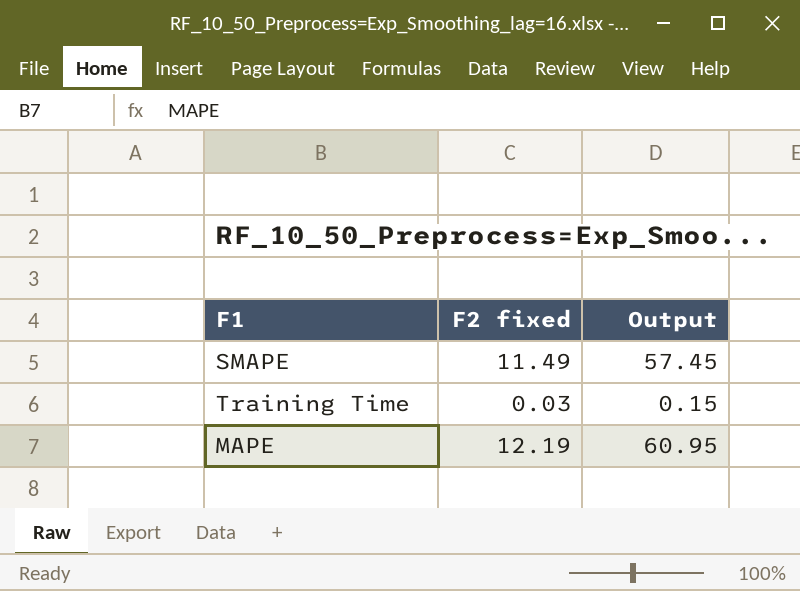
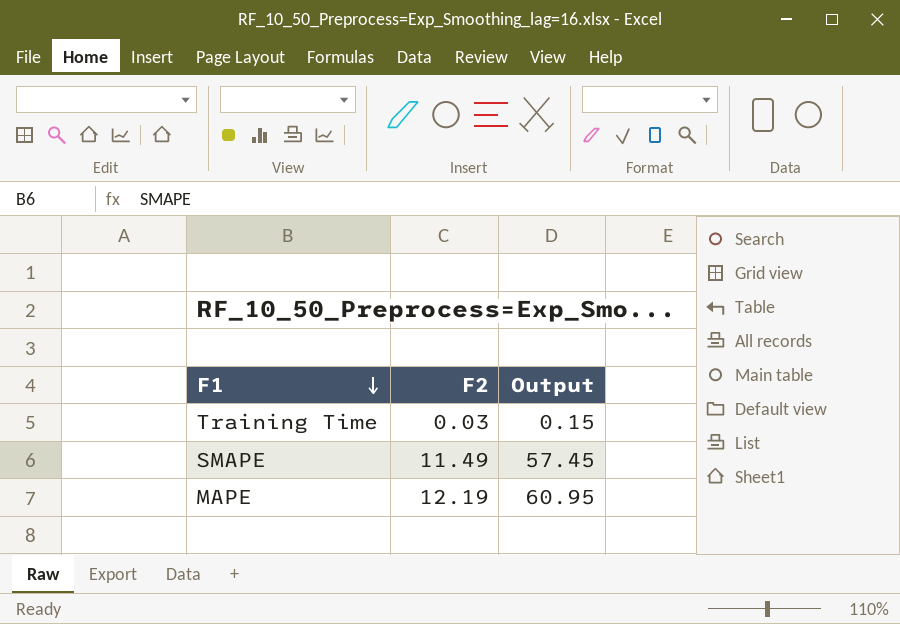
row order: none -> F1 descending
column name: F2 fixed -> F2

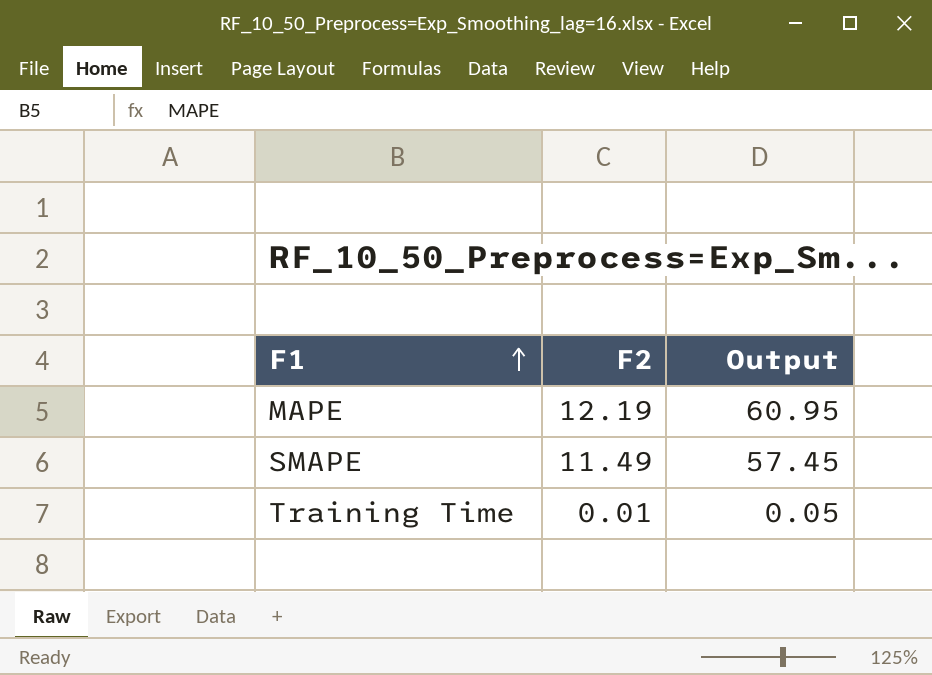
row order: F1 descending -> F1 ascending
Training Time | F2: 0.03 -> 0.01
Training Time | Output: 0.15 -> 0.05

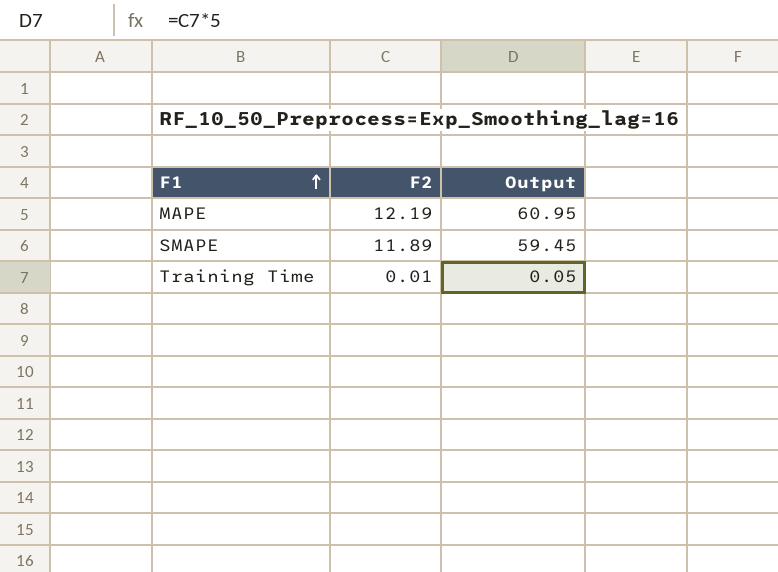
SMAPE | F2: 11.49 -> 11.89
SMAPE | Output: 57.45 -> 59.45

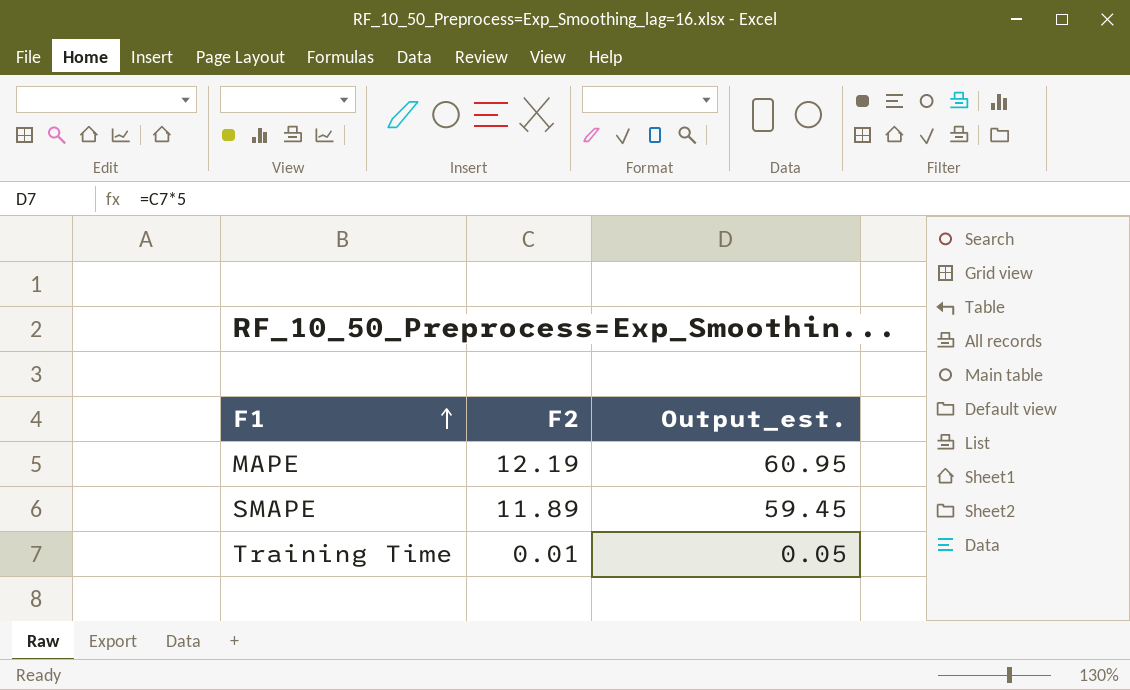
column name: Output -> Output_est.

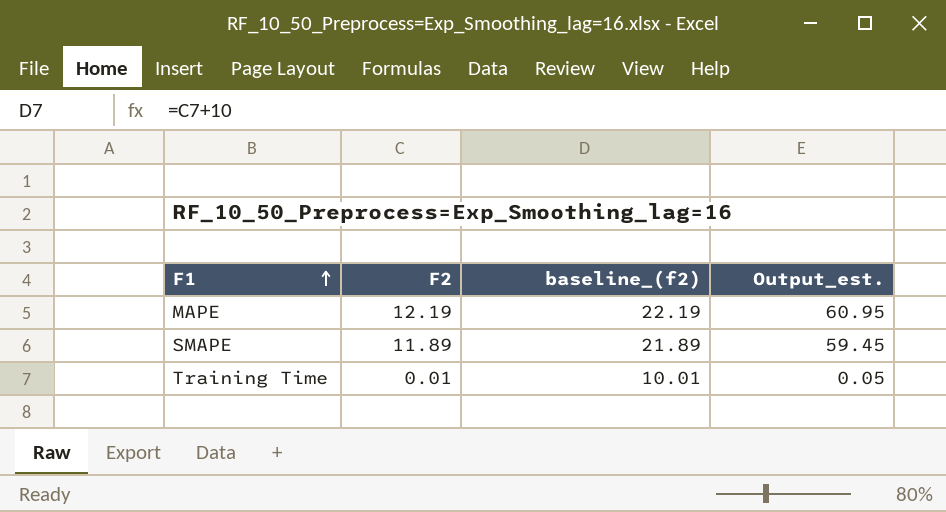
column baseline_(f2) | formula: none -> [F2] + 10

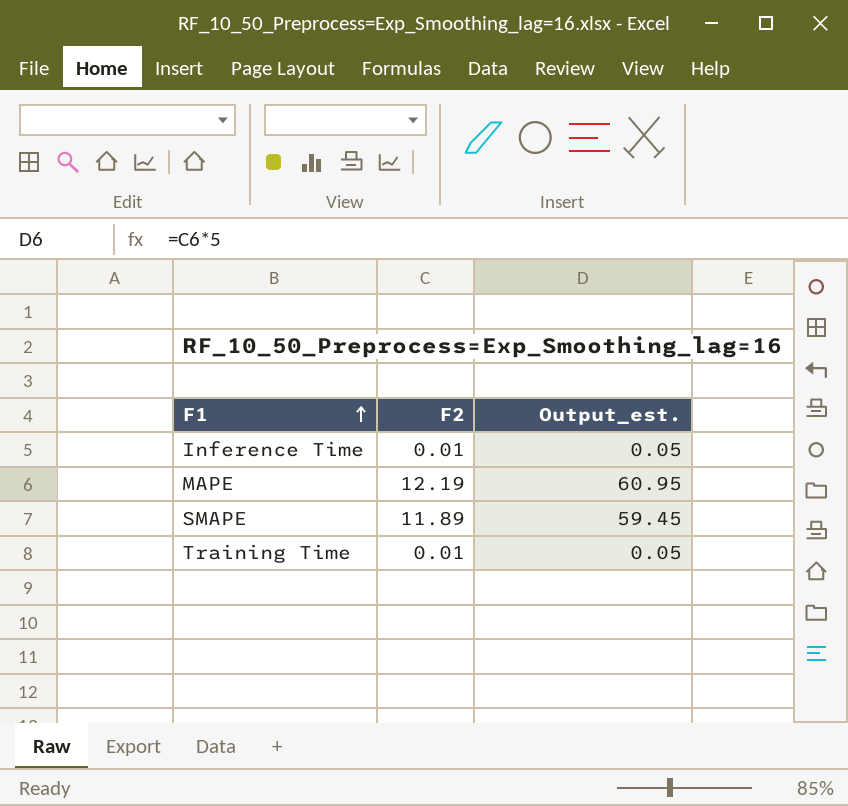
column baseline_(f2) | formula: [F2] + 10 -> none
row Inference Time: none -> 0.01 | 0.05

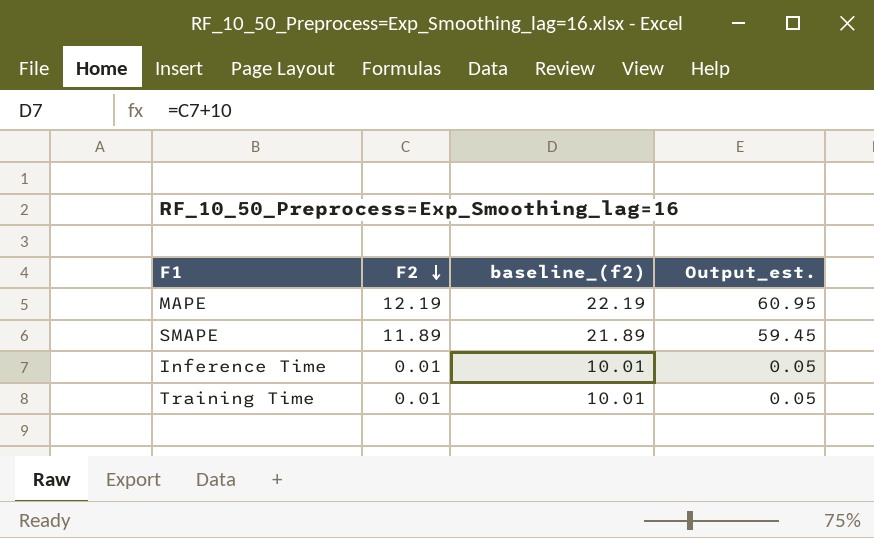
row order: F1 ascending -> F2 descending
column baseline_(f2) | formula: none -> [F2] + 10

